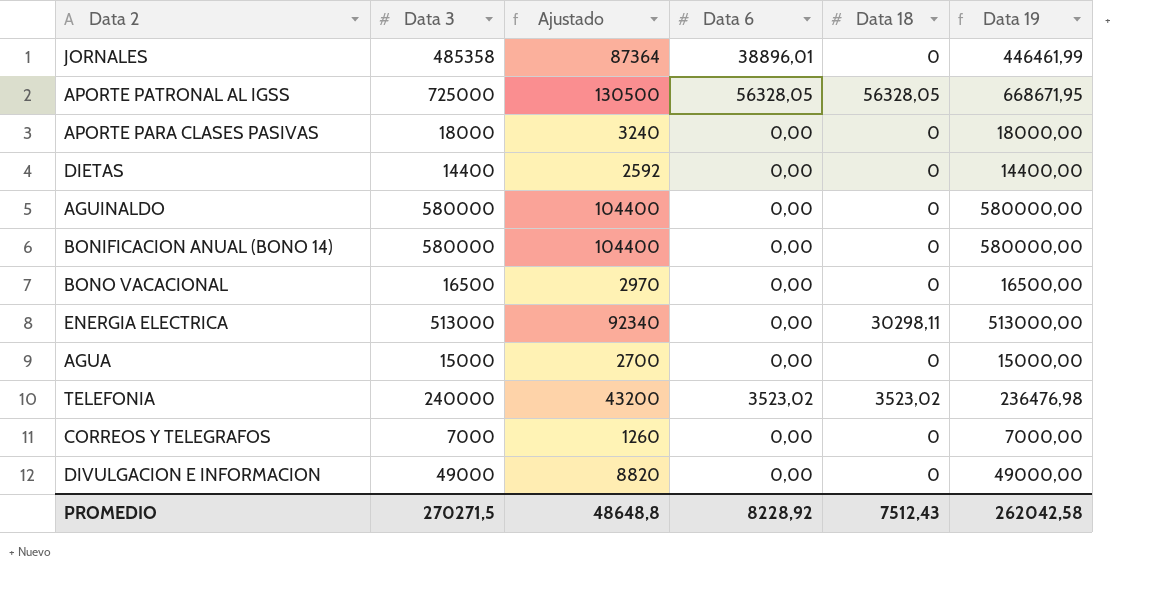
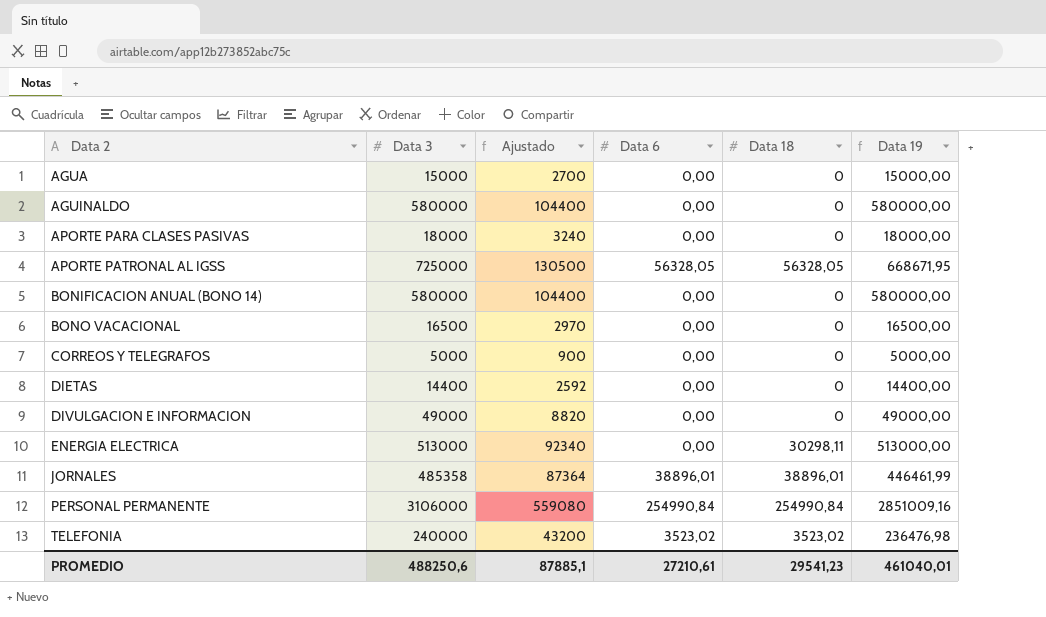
row order: none -> Data 2 ascending
CORREOS Y TELEGRAFOS | Data 3: 7000 -> 5000
CORREOS Y TELEGRAFOS | Ajustado: 1260 -> 900
CORREOS Y TELEGRAFOS | Data 19: 7000,00 -> 5000,00
JORNALES | Data 18: 0 -> 38896,01
row PERSONAL PERMANENTE: none -> 3106000 | 559080 | 254990,84 | 254990,84 | 2851009,16
PROMEDIO | Data 3: 270271,5 -> 488250,6
PROMEDIO | Ajustado: 48648,8 -> 87885,1
PROMEDIO | Data 6: 8228,92 -> 27210,61
PROMEDIO | Data 18: 7512,43 -> 29541,23
PROMEDIO | Data 19: 262042,58 -> 461040,01

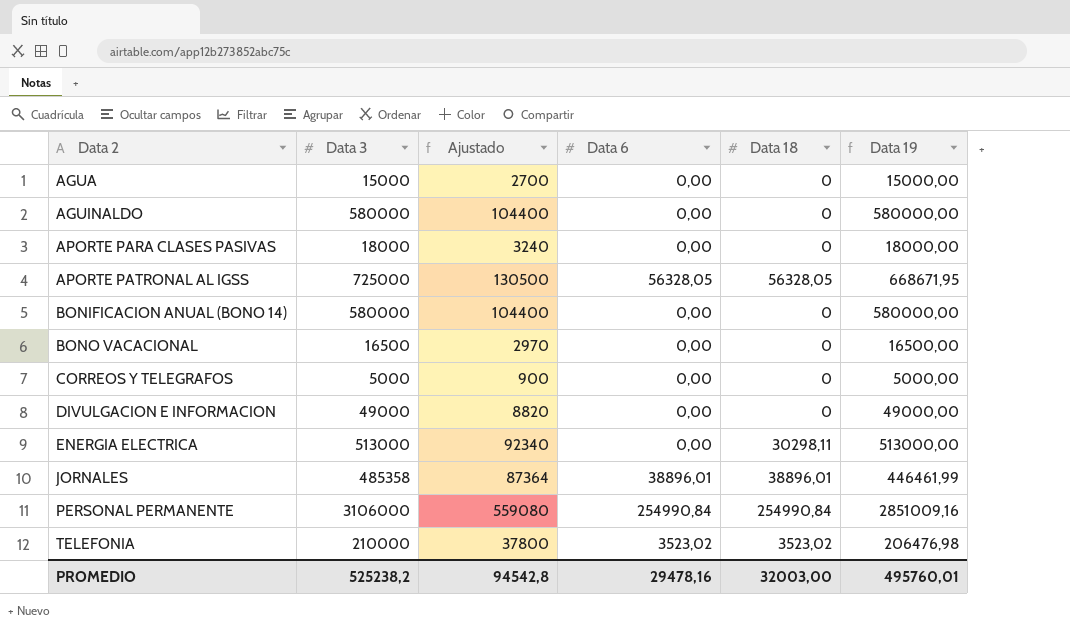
row DIETAS: 14400 | 2592 | 0,00 | 0 | 14400,00 -> none
TELEFONIA | Data 3: 240000 -> 210000
TELEFONIA | Ajustado: 43200 -> 37800
TELEFONIA | Data 19: 236476,98 -> 206476,98
PROMEDIO | Data 3: 488250,6 -> 525238,2
PROMEDIO | Ajustado: 87885,1 -> 94542,8
PROMEDIO | Data 6: 27210,61 -> 29478,16
PROMEDIO | Data 18: 29541,23 -> 32003,00
PROMEDIO | Data 19: 461040,01 -> 495760,01

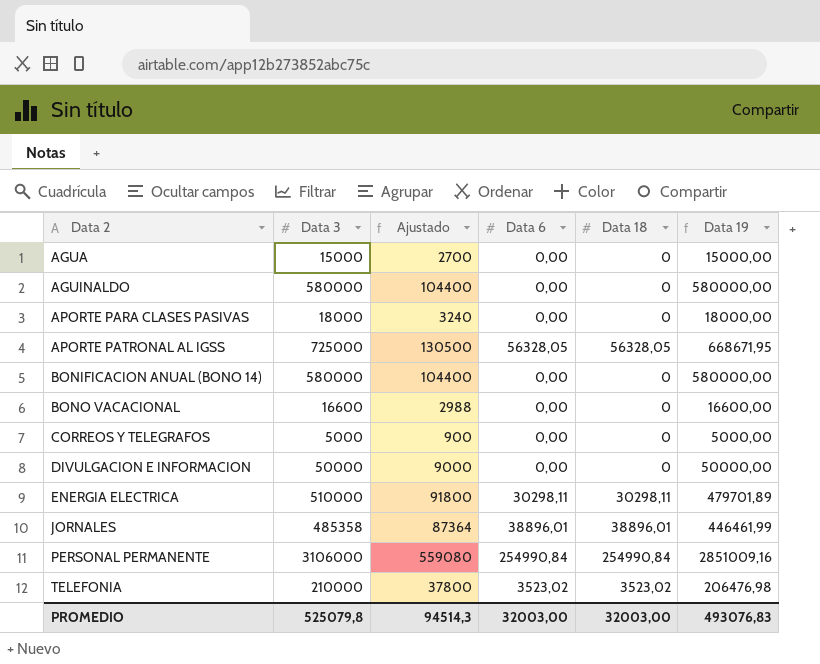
BONO VACACIONAL | Data 3: 16500 -> 16600
BONO VACACIONAL | Ajustado: 2970 -> 2988
BONO VACACIONAL | Data 19: 16500,00 -> 16600,00
DIVULGACION E INFORMACION | Data 3: 49000 -> 50000
DIVULGACION E INFORMACION | Ajustado: 8820 -> 9000
DIVULGACION E INFORMACION | Data 19: 49000,00 -> 50000,00
ENERGIA ELECTRICA | Data 3: 513000 -> 510000
ENERGIA ELECTRICA | Ajustado: 92340 -> 91800
ENERGIA ELECTRICA | Data 6: 0,00 -> 30298,11
ENERGIA ELECTRICA | Data 19: 513000,00 -> 479701,89
PROMEDIO | Data 3: 525238,2 -> 525079,8
PROMEDIO | Ajustado: 94542,8 -> 94514,3
PROMEDIO | Data 6: 29478,16 -> 32003,00
PROMEDIO | Data 19: 495760,01 -> 493076,83

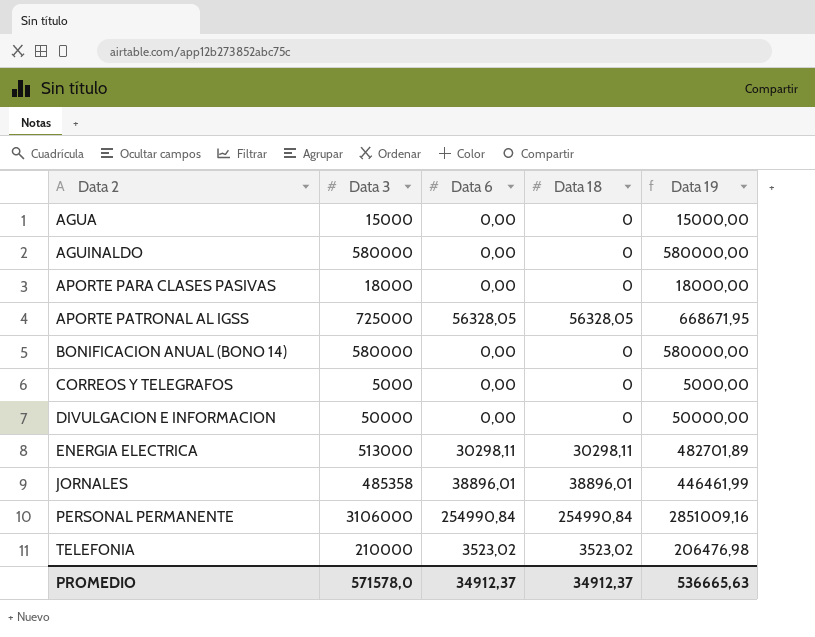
column Ajustado | formula: [Data 3] * 0,18 -> none
row BONO VACACIONAL: 16600 | 2988 | 0,00 | 0 | 16600,00 -> none
ENERGIA ELECTRICA | Data 3: 510000 -> 513000
ENERGIA ELECTRICA | Data 19: 479701,89 -> 482701,89
PROMEDIO | Data 3: 525079,8 -> 571578,0
PROMEDIO | Data 6: 32003,00 -> 34912,37
PROMEDIO | Data 18: 32003,00 -> 34912,37
PROMEDIO | Data 19: 493076,83 -> 536665,63

